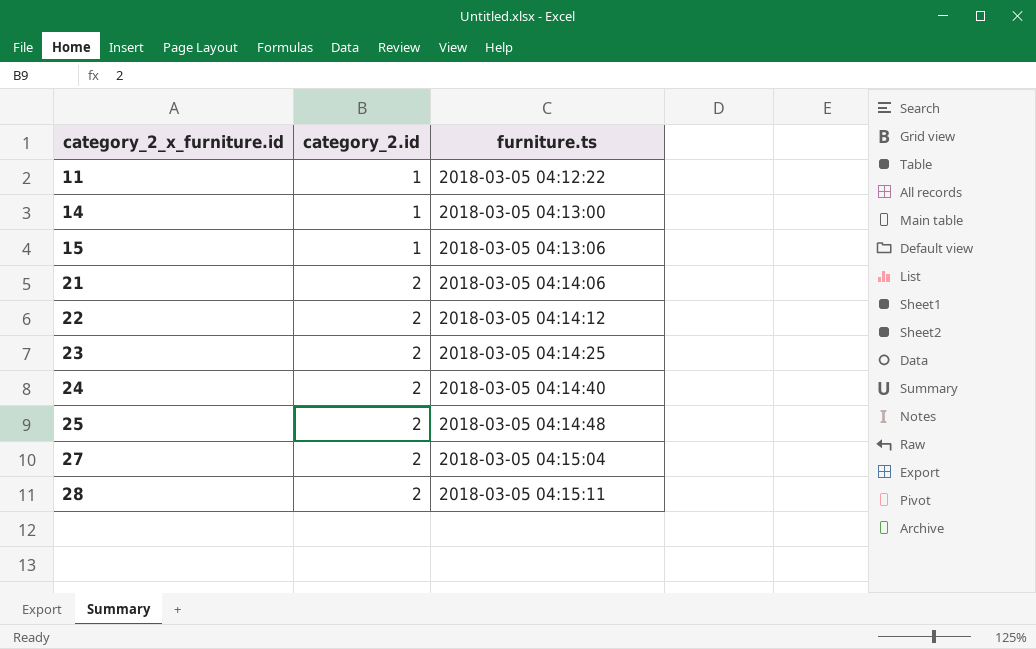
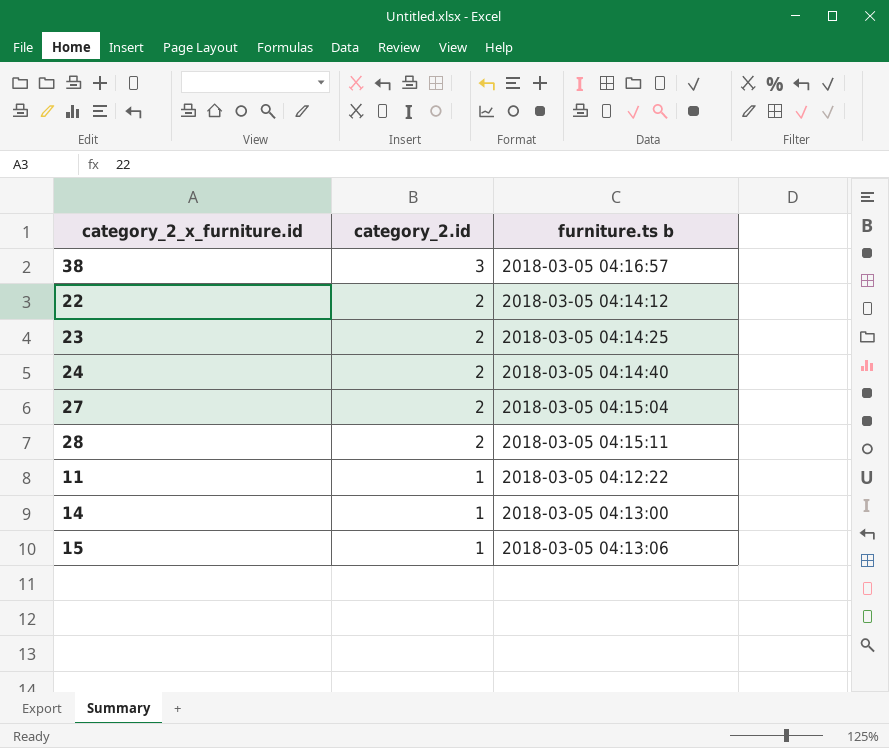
row order: category_2_x_furniture.id ascending -> category_2.id descending
column name: furniture.ts -> furniture.ts b
row 21: 2 | 2018-03-05 04:14:06 -> none
row 25: 2 | 2018-03-05 04:14:48 -> none
row 38: none -> 3 | 2018-03-05 04:16:57

